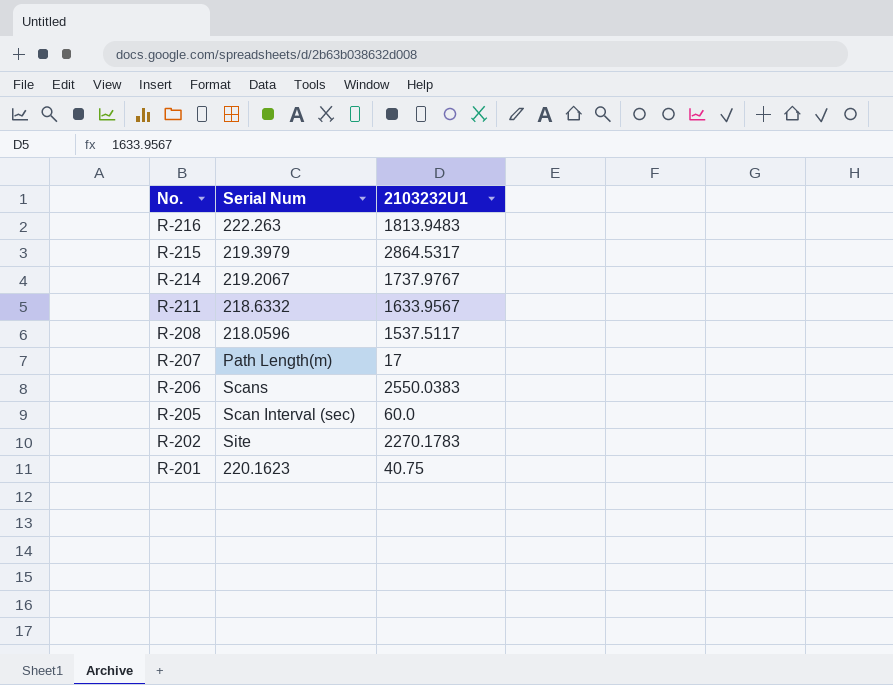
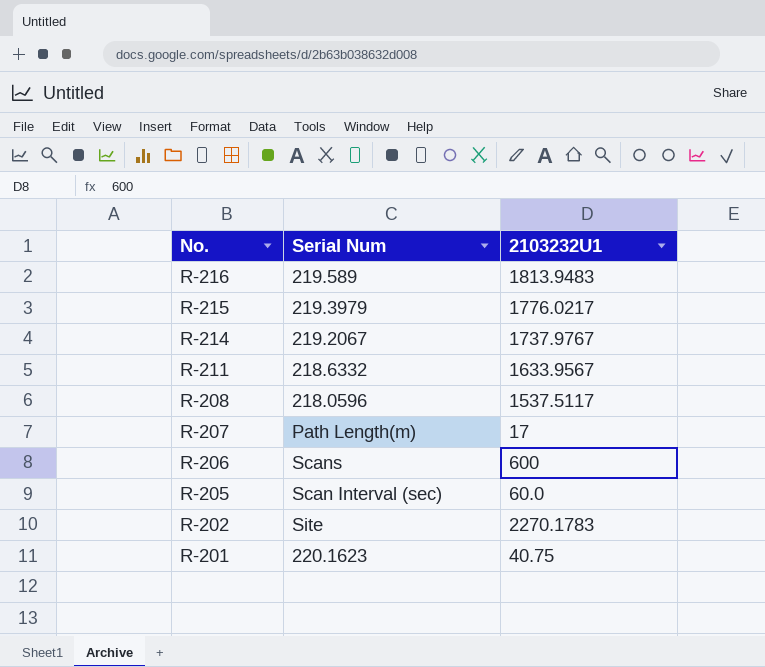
R-216 | Serial Num: 222.263 -> 219.589
R-215 | 2103232U1: 2864.5317 -> 1776.0217
R-206 | 2103232U1: 2550.0383 -> 600

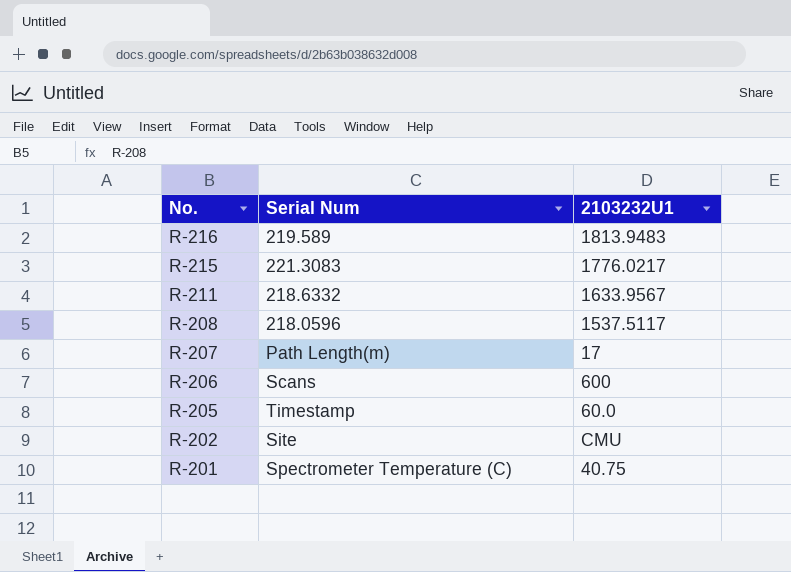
row R-214: 219.2067 | 1737.9767 -> none
R-215 | Serial Num: 219.3979 -> 221.3083
R-205 | Serial Num: Scan Interval (sec) -> Timestamp
R-202 | 2103232U1: 2270.1783 -> CMU
R-201 | Serial Num: 220.1623 -> Spectrometer Temperature (C)

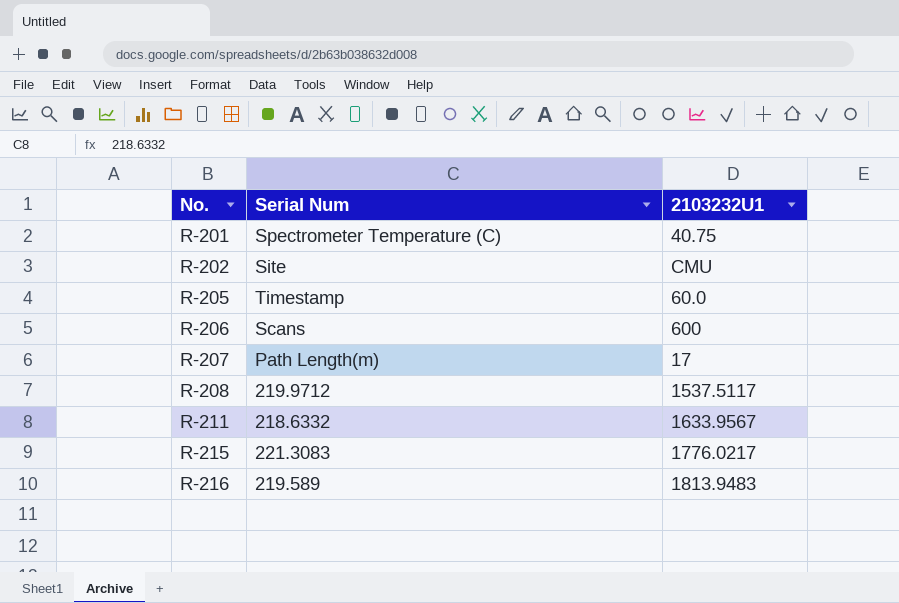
row order: No. descending -> No. ascending
R-208 | Serial Num: 218.0596 -> 219.9712

